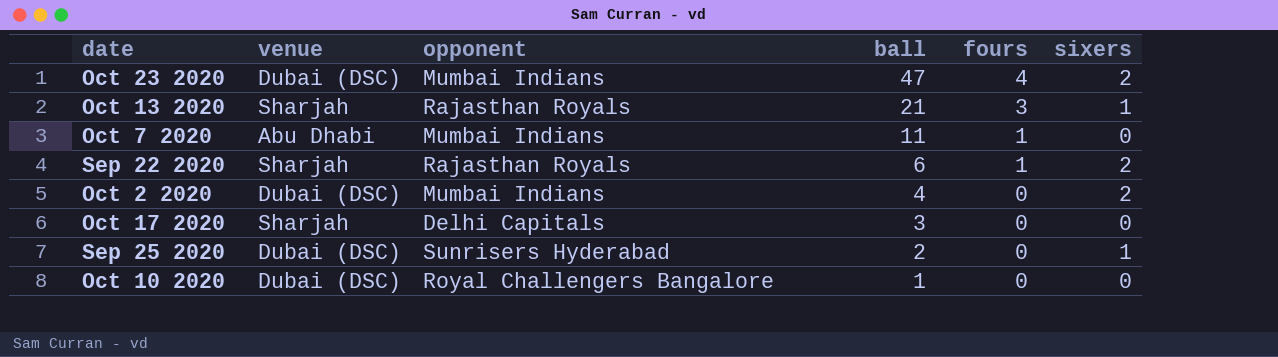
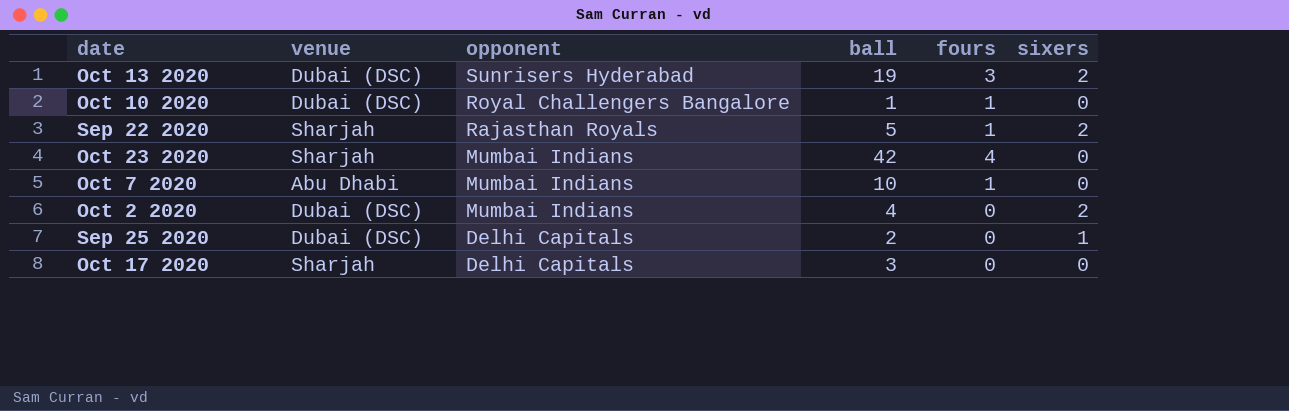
row order: ball descending -> opponent descending
Oct 13 2020 | venue: Sharjah -> Dubai (DSC)
Oct 13 2020 | opponent: Rajasthan Royals -> Sunrisers Hyderabad
Oct 13 2020 | ball: 21 -> 19
Oct 13 2020 | sixers: 1 -> 2
Oct 10 2020 | fours: 0 -> 1
Sep 22 2020 | ball: 6 -> 5
Oct 23 2020 | venue: Dubai (DSC) -> Sharjah
Oct 23 2020 | ball: 47 -> 42
Oct 23 2020 | sixers: 2 -> 0
Oct 7 2020 | ball: 11 -> 10
Sep 25 2020 | opponent: Sunrisers Hyderabad -> Delhi Capitals

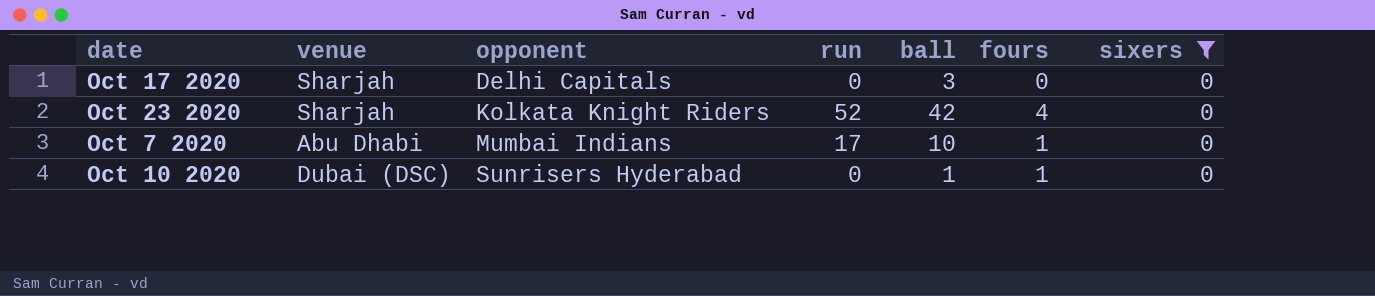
filter: none -> sixers = 0
row order: opponent descending -> opponent ascending
column run | position: none -> 4
Oct 23 2020 | opponent: Mumbai Indians -> Kolkata Knight Riders
Oct 10 2020 | opponent: Royal Challengers Bangalore -> Sunrisers Hyderabad

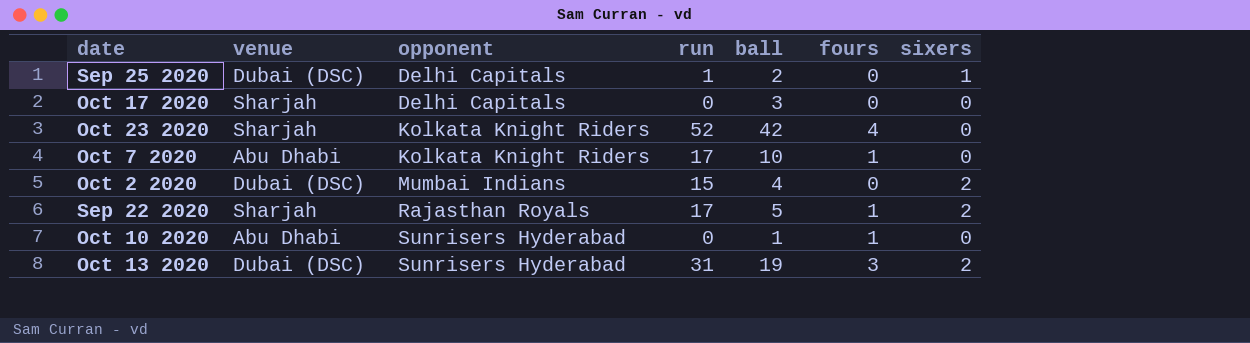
filter: sixers = 0 -> none
Oct 7 2020 | opponent: Mumbai Indians -> Kolkata Knight Riders
Oct 10 2020 | venue: Dubai (DSC) -> Abu Dhabi

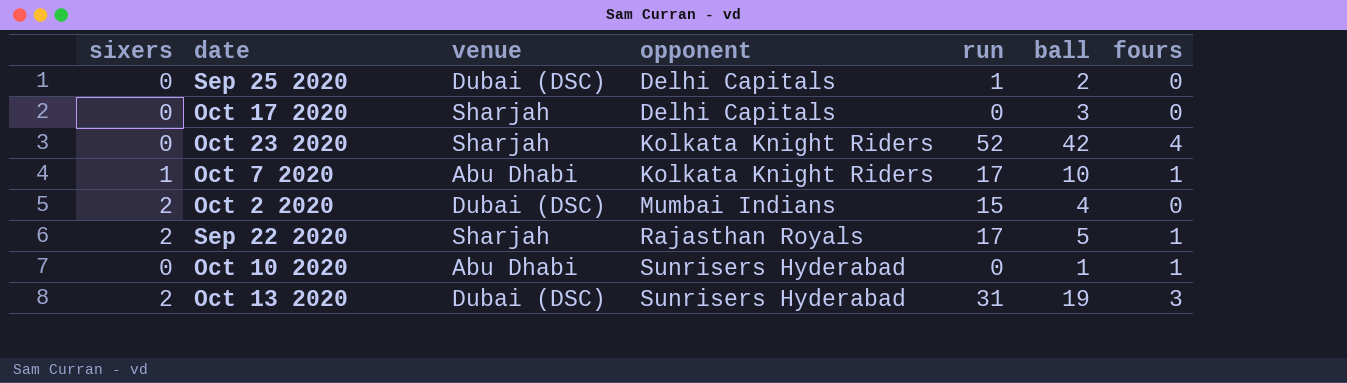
column sixers | position: 7 -> 1
Sep 25 2020 | sixers: 1 -> 0
Oct 7 2020 | sixers: 0 -> 1

